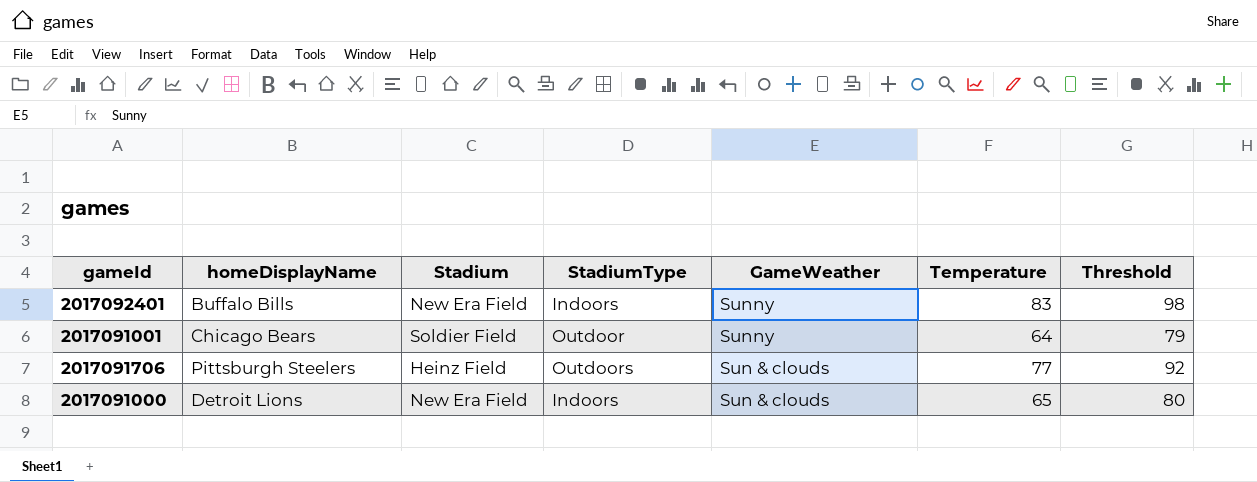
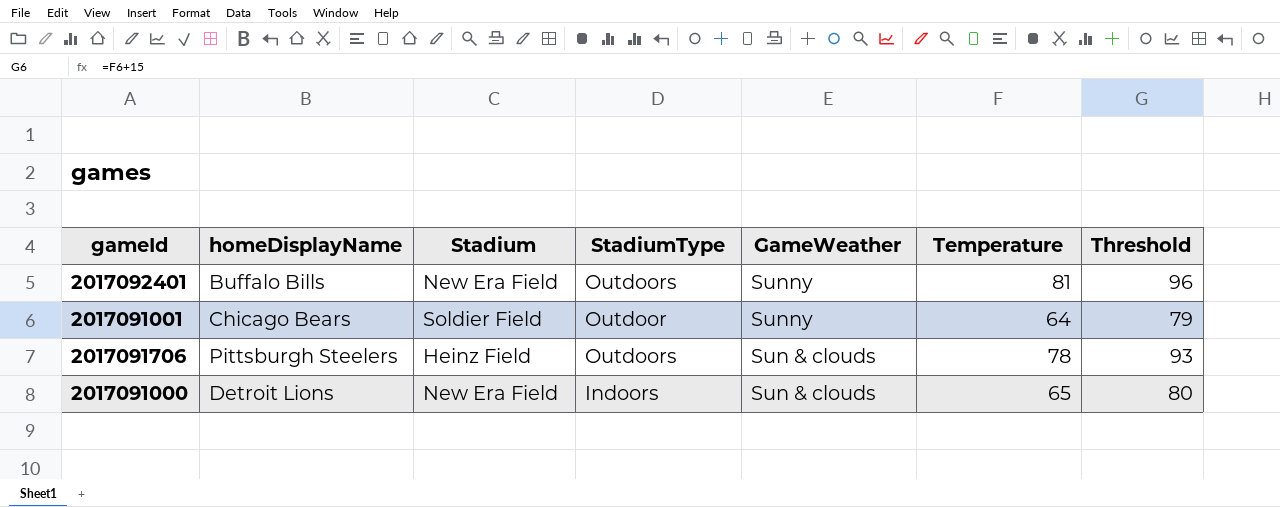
2017092401 | StadiumType: Indoors -> Outdoors
2017092401 | Temperature: 83 -> 81
2017092401 | Threshold: 98 -> 96
2017091706 | Temperature: 77 -> 78
2017091706 | Threshold: 92 -> 93

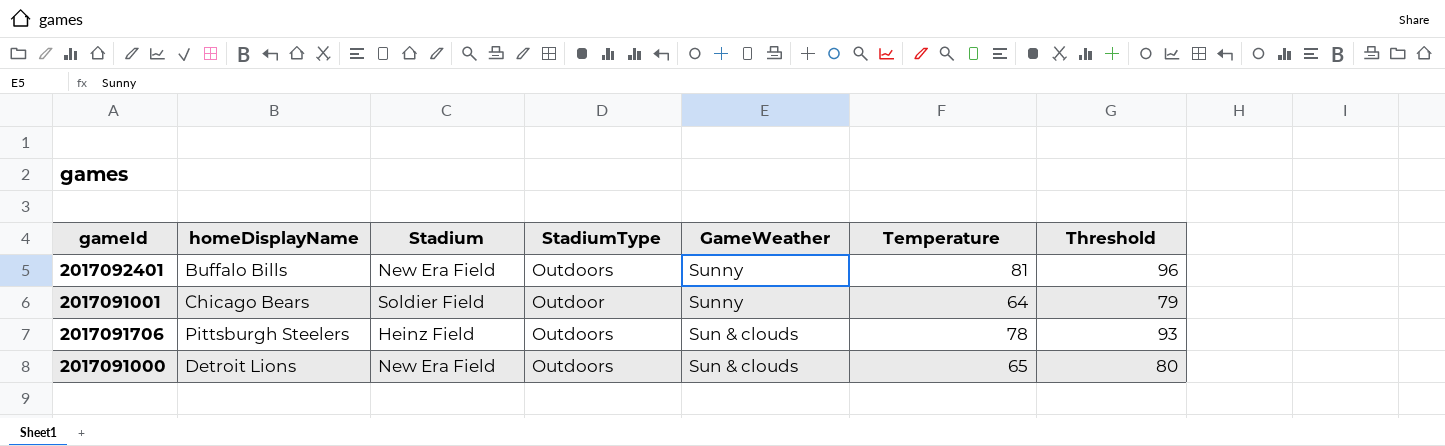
2017091000 | StadiumType: Indoors -> Outdoors

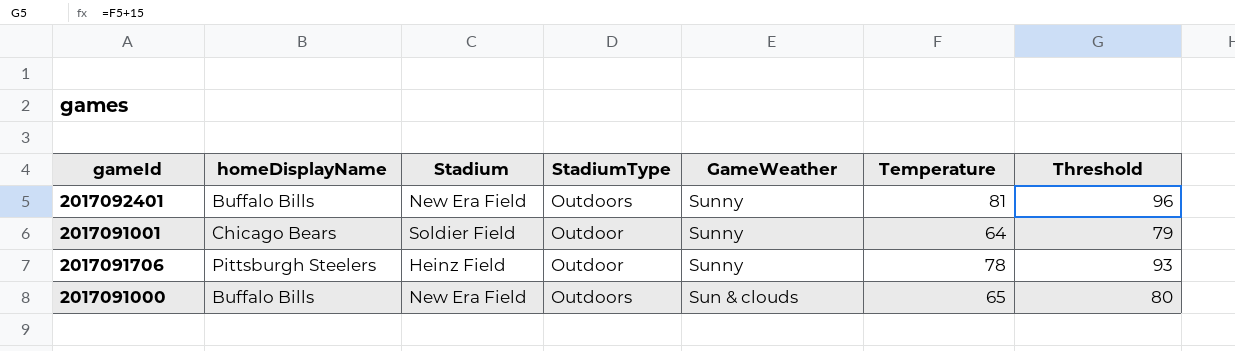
2017091706 | StadiumType: Outdoors -> Outdoor
2017091706 | GameWeather: Sun & clouds -> Sunny
2017091000 | homeDisplayName: Detroit Lions -> Buffalo Bills

